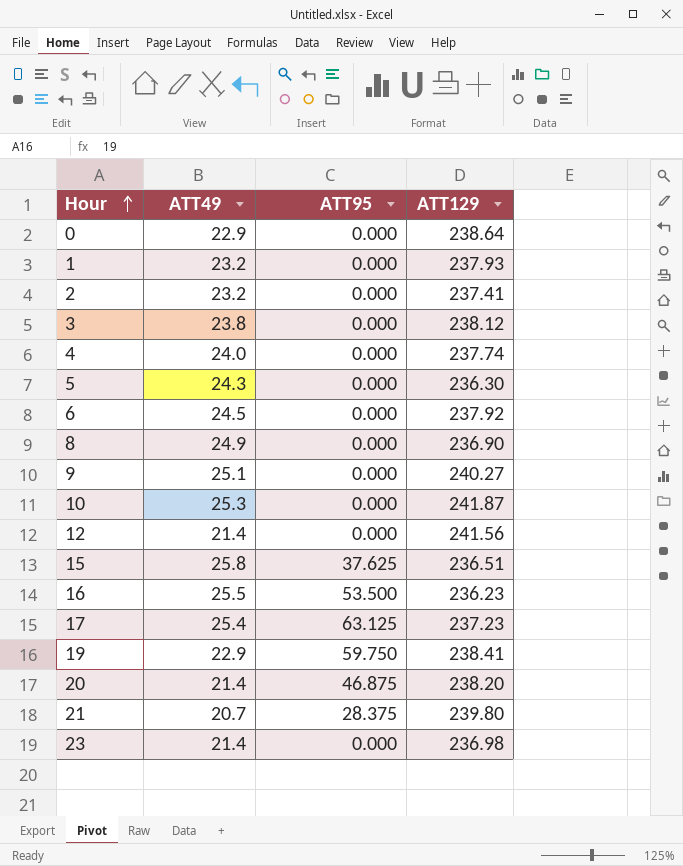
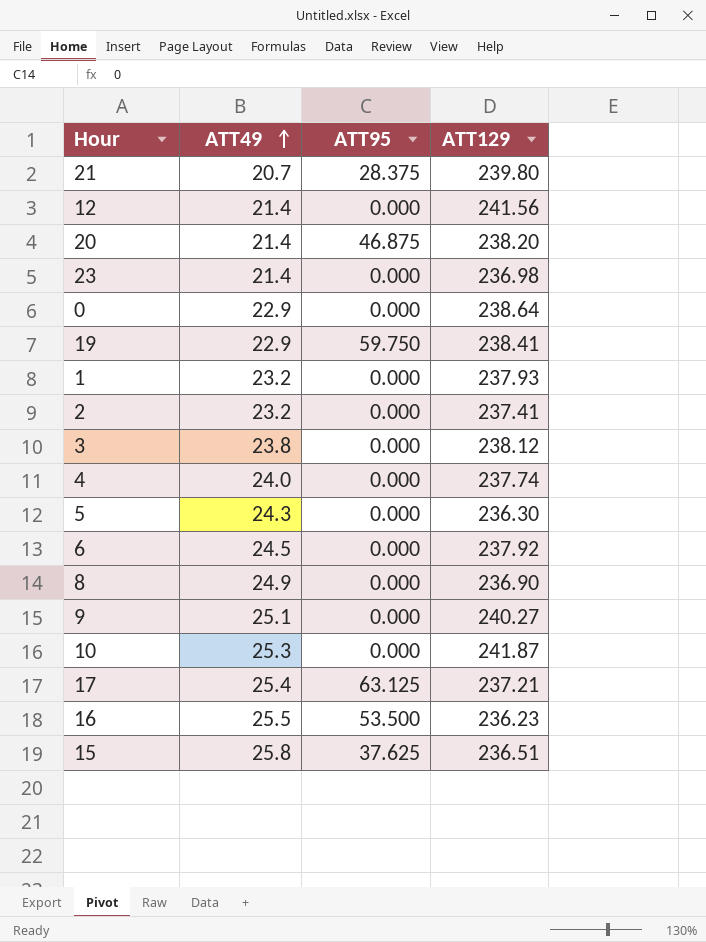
row order: Hour ascending -> ATT49 ascending
17 | ATT129: 237.23 -> 237.21

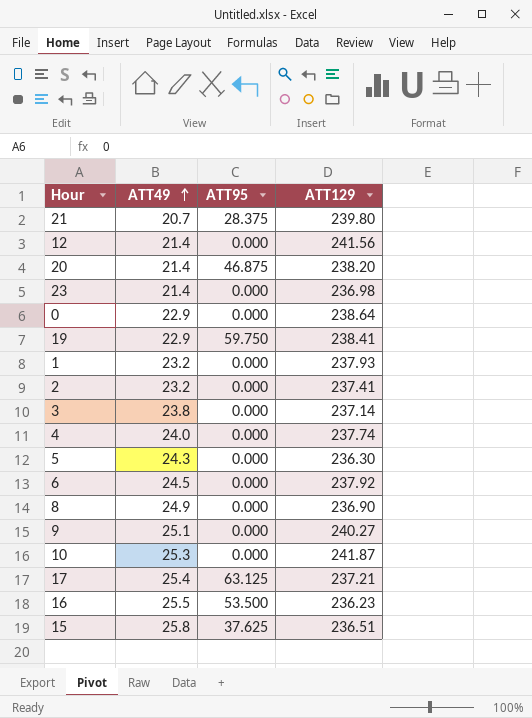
3 | ATT129: 238.12 -> 237.14

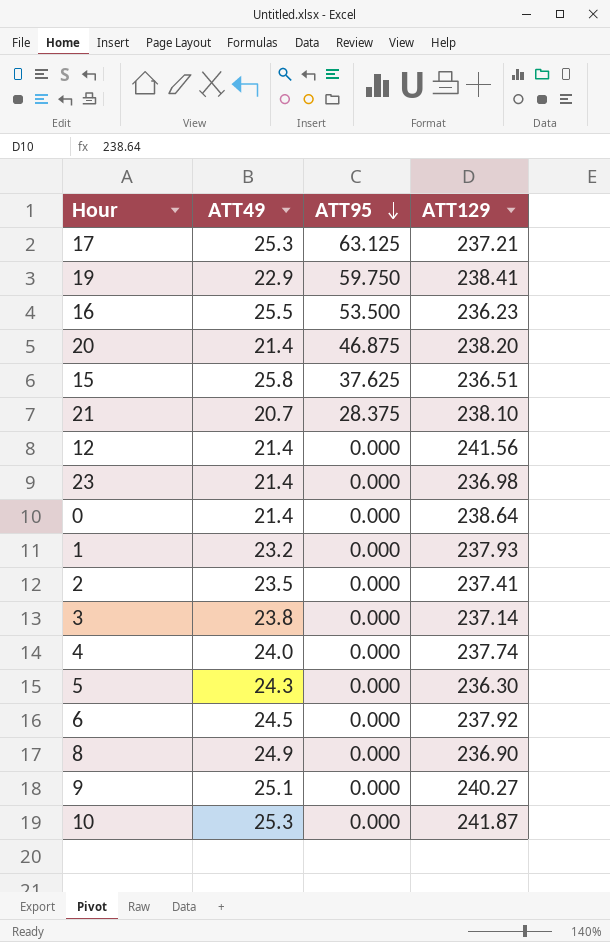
row order: ATT49 ascending -> ATT95 descending
17 | ATT49: 25.4 -> 25.3
21 | ATT129: 239.80 -> 238.10
0 | ATT49: 22.9 -> 21.4
2 | ATT49: 23.2 -> 23.5

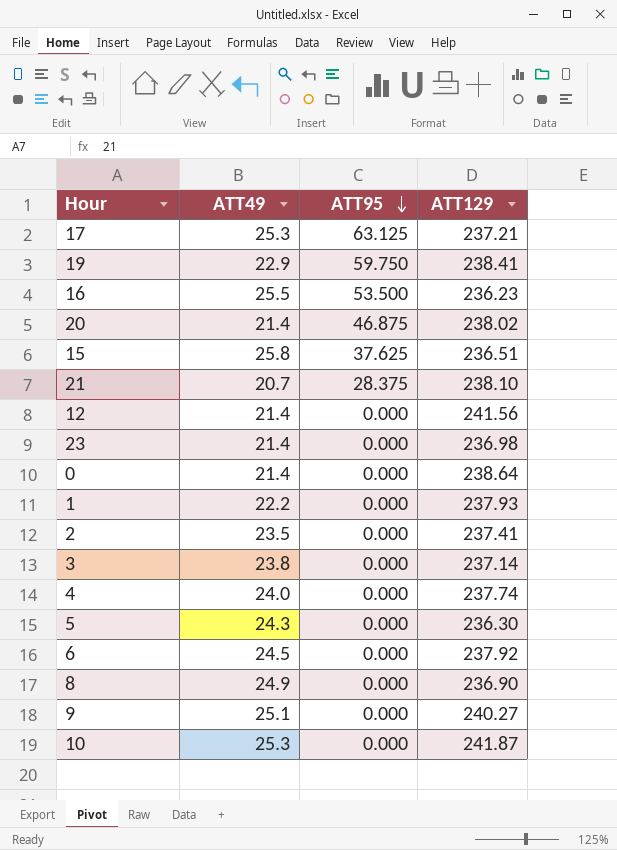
20 | ATT129: 238.20 -> 238.02
1 | ATT49: 23.2 -> 22.2

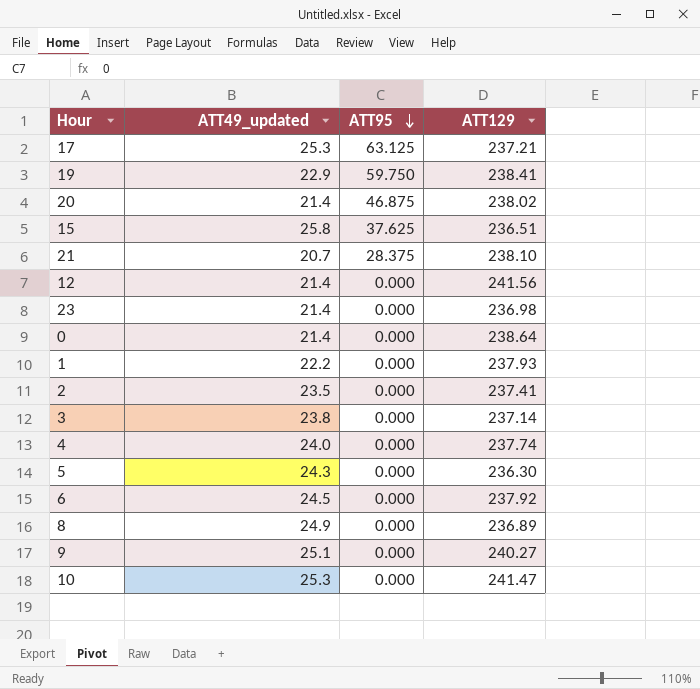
column name: ATT49 -> ATT49_updated
row 16: 25.5 | 53.500 | 236.23 -> none
8 | ATT129: 236.90 -> 236.89
10 | ATT129: 241.87 -> 241.47

